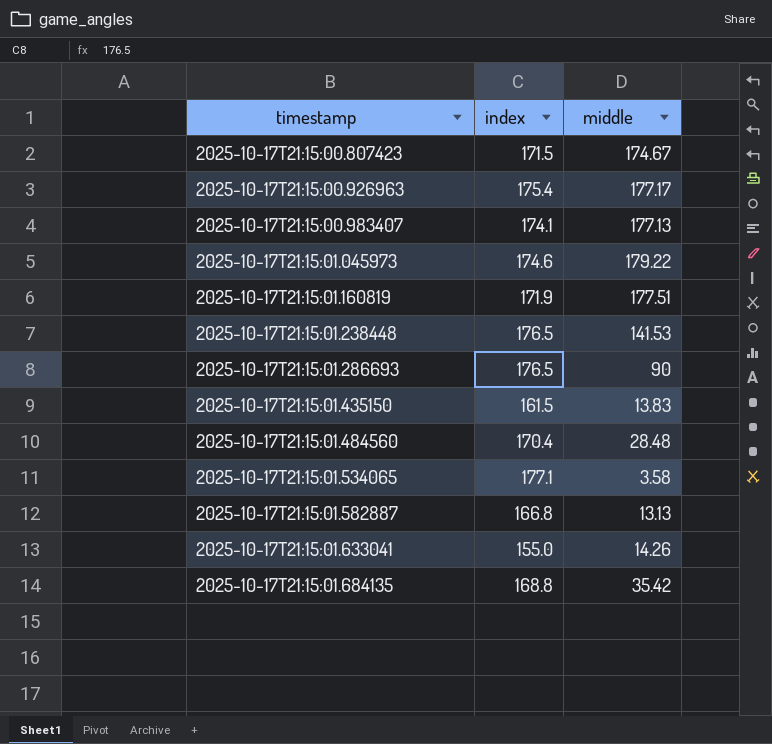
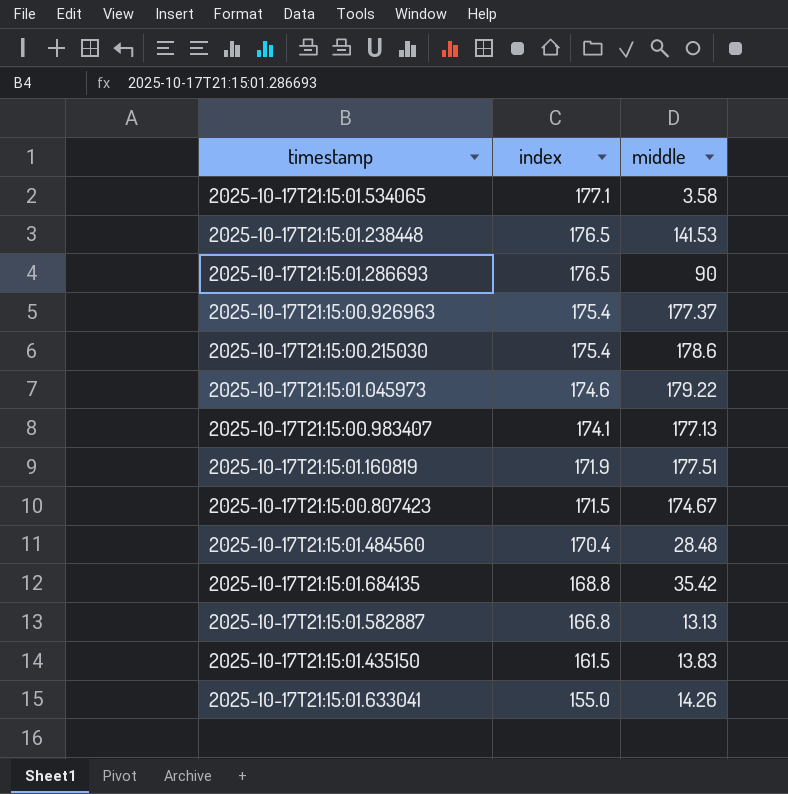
row order: timestamp ascending -> index descending
2025-10-17T21:15:00.926963 | middle: 177.17 -> 177.37
row 2025-10-17T21:15:00.215030: none -> 175.4 | 178.6

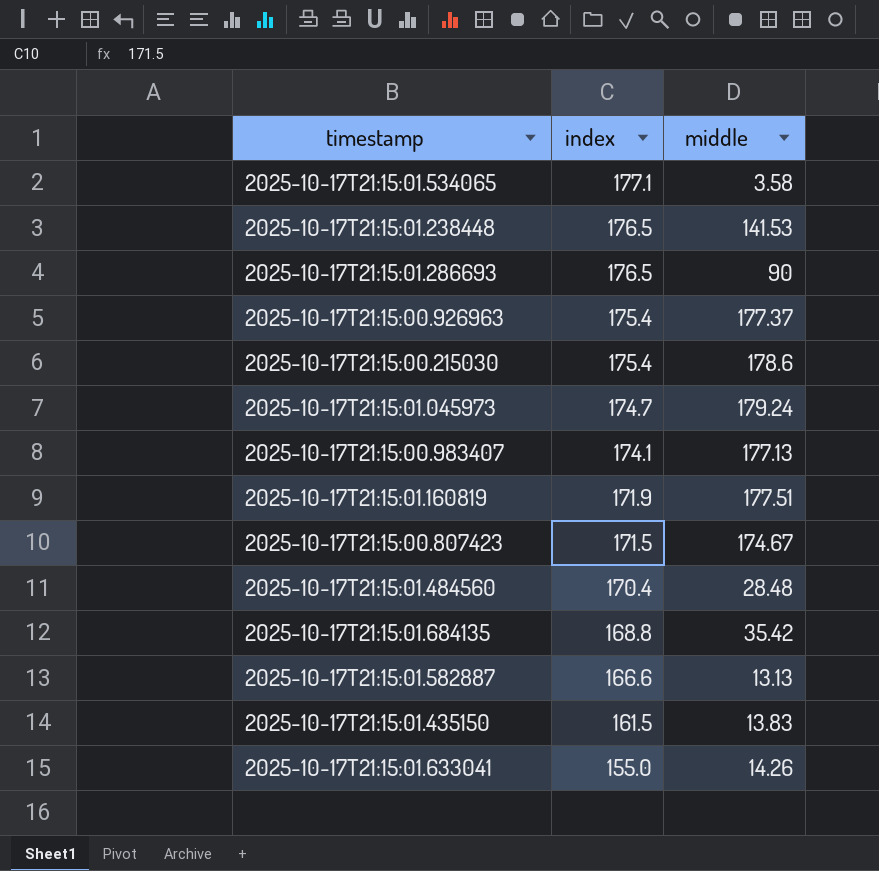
2025-10-17T21:15:01.045973 | index: 174.6 -> 174.7
2025-10-17T21:15:01.045973 | middle: 179.22 -> 179.24
2025-10-17T21:15:01.582887 | index: 166.8 -> 166.6

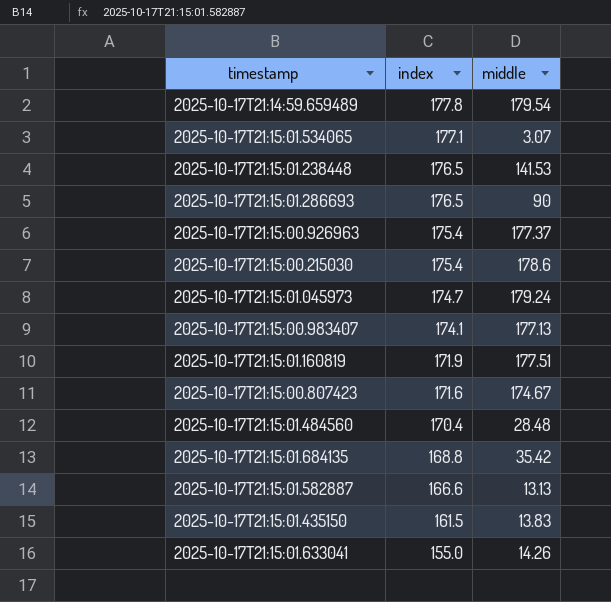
row 2025-10-17T21:14:59.659489: none -> 177.8 | 179.54
2025-10-17T21:15:01.534065 | middle: 3.58 -> 3.07
2025-10-17T21:15:00.807423 | index: 171.5 -> 171.6

